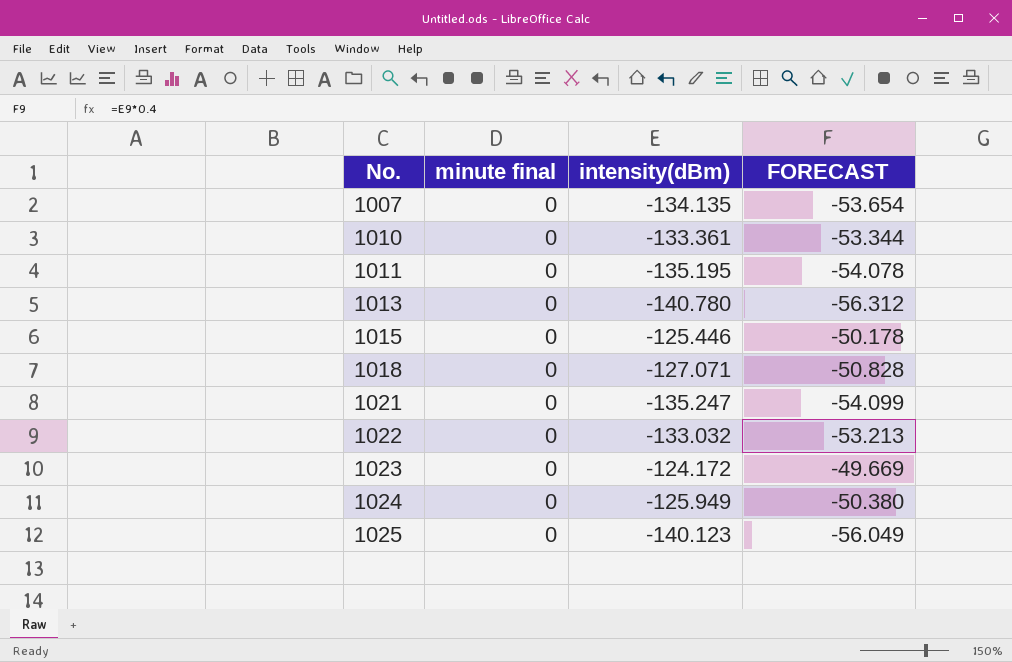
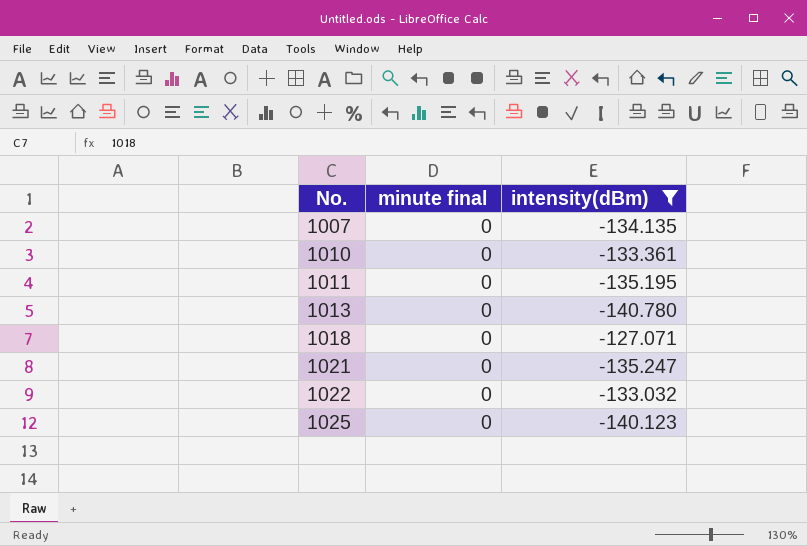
filter: none -> intensity(dBm) <= -127.071
column FORECAST | formula: [intensity(dBm)] * 0.4 -> none

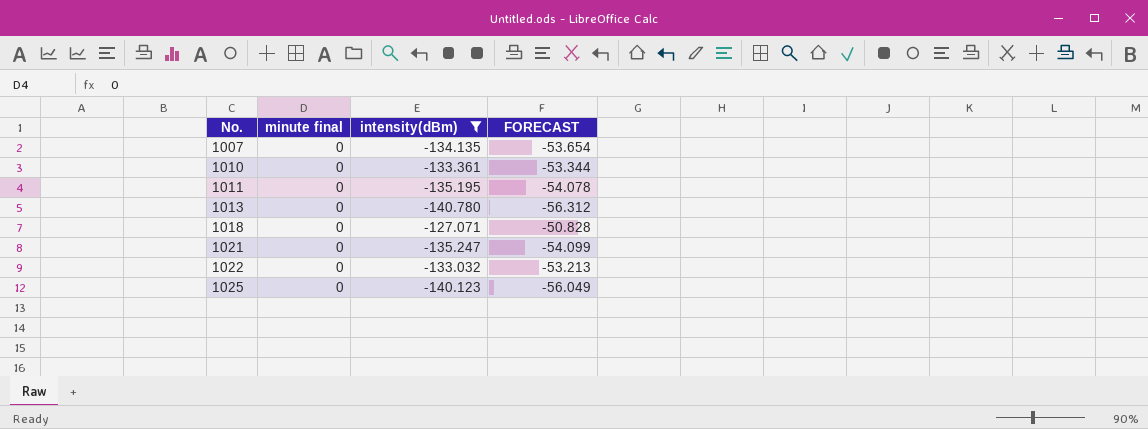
column FORECAST | formula: none -> [intensity(dBm)] * 0.4

